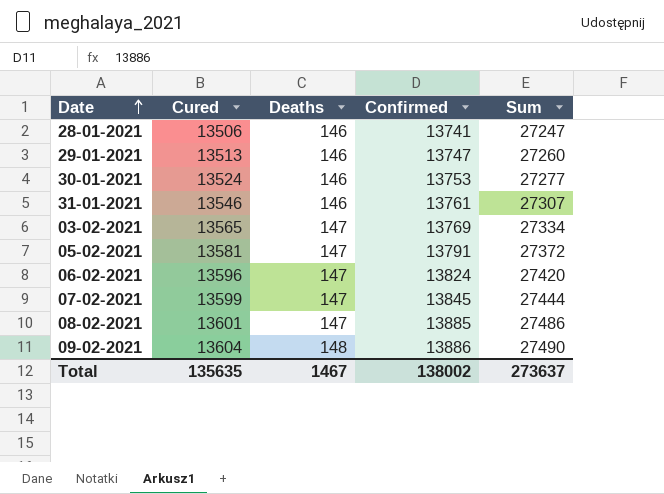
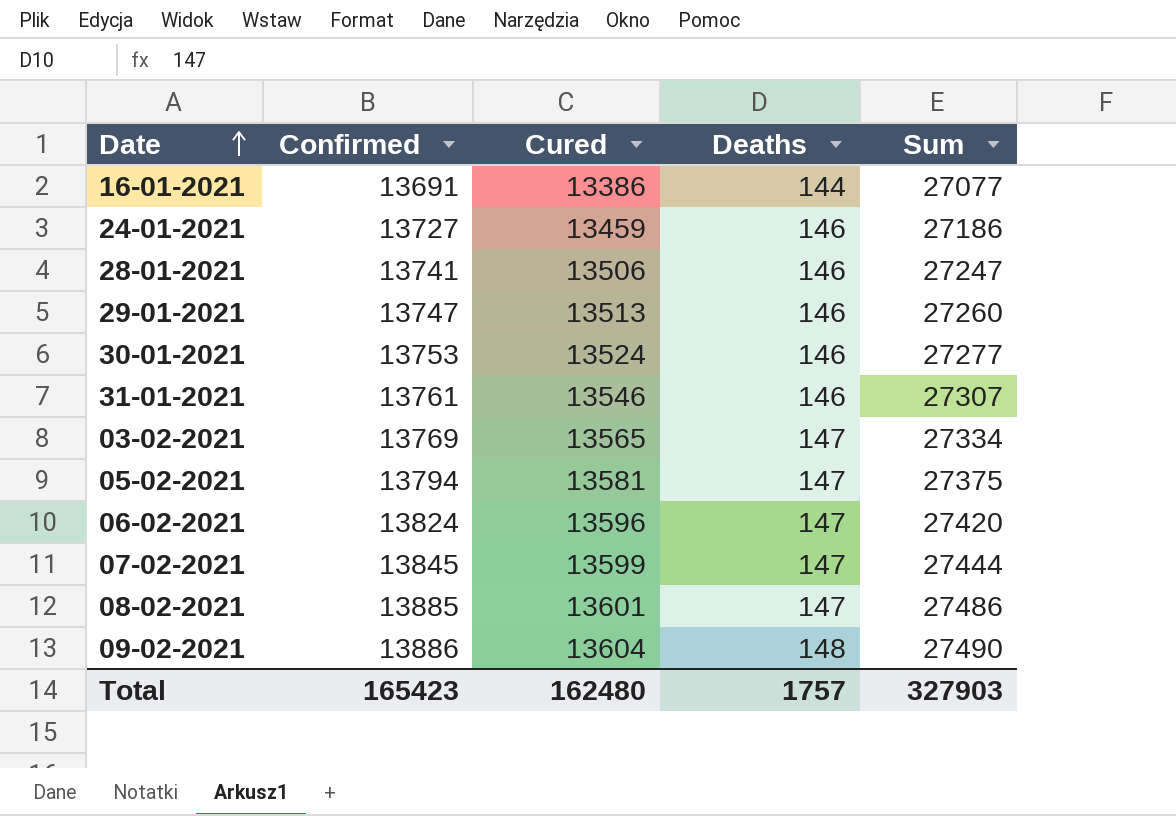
column Confirmed | position: 4 -> 2
row 16-01-2021: none -> 13691 | 13386 | 144 | 27077
row 24-01-2021: none -> 13727 | 13459 | 146 | 27186
05-02-2021 | Confirmed: 13791 -> 13794
05-02-2021 | Sum: 27372 -> 27375
Total | Confirmed: 138002 -> 165423
Total | Cured: 135635 -> 162480
Total | Deaths: 1467 -> 1757
Total | Sum: 273637 -> 327903

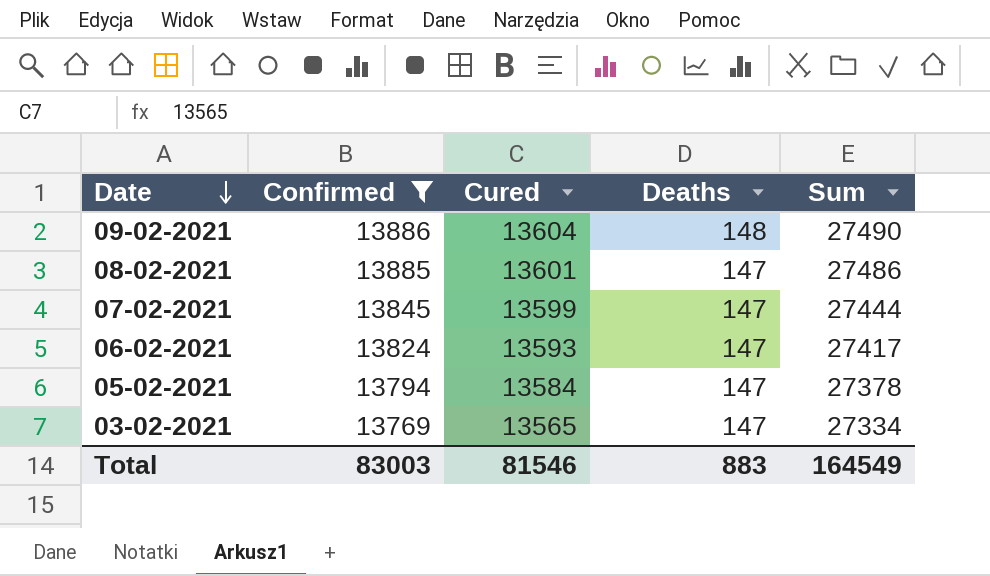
filter: none -> Confirmed >= 13769
row order: Date ascending -> Date descending
06-02-2021 | Cured: 13596 -> 13593
06-02-2021 | Sum: 27420 -> 27417
05-02-2021 | Cured: 13581 -> 13584
05-02-2021 | Sum: 27375 -> 27378
Total | Confirmed: 165423 -> 83003
Total | Cured: 162480 -> 81546
Total | Deaths: 1757 -> 883
Total | Sum: 327903 -> 164549

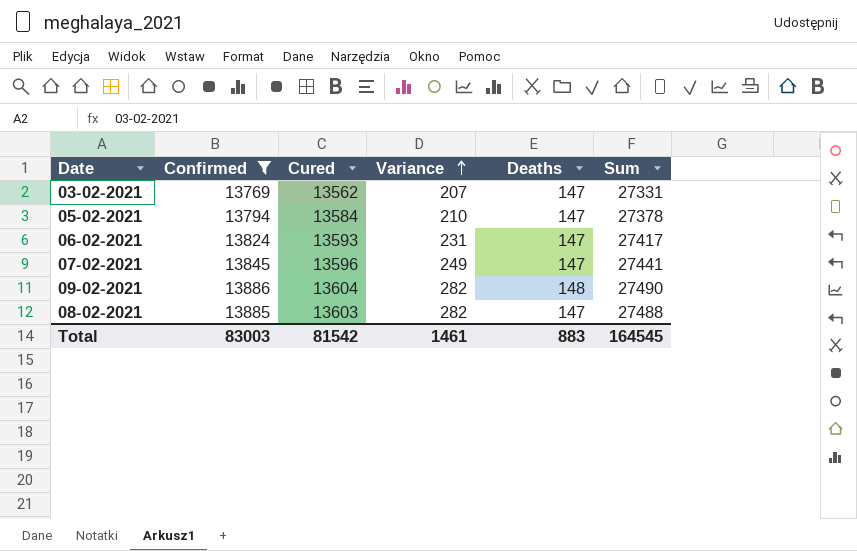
row order: Date descending -> Variance ascending
column Variance | formula: none -> [Confirmed] - [Cured]
03-02-2021 | Cured: 13565 -> 13562
03-02-2021 | Sum: 27334 -> 27331
07-02-2021 | Cured: 13599 -> 13596
07-02-2021 | Sum: 27444 -> 27441
08-02-2021 | Cured: 13601 -> 13603
08-02-2021 | Sum: 27486 -> 27488
Total | Cured: 81546 -> 81542
Total | Sum: 164549 -> 164545

